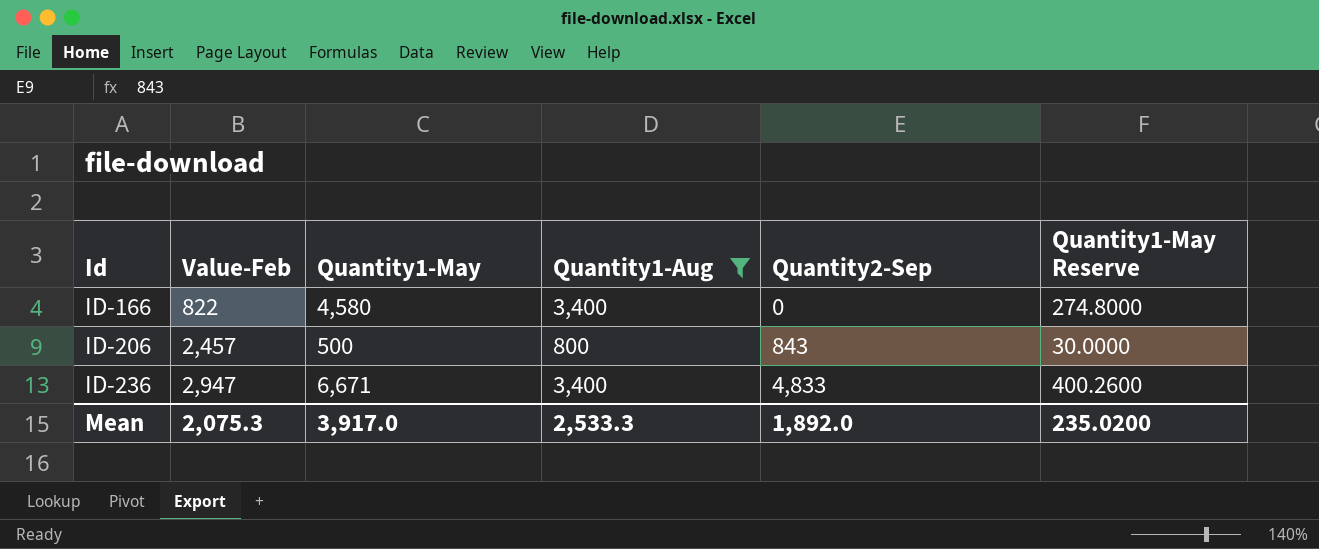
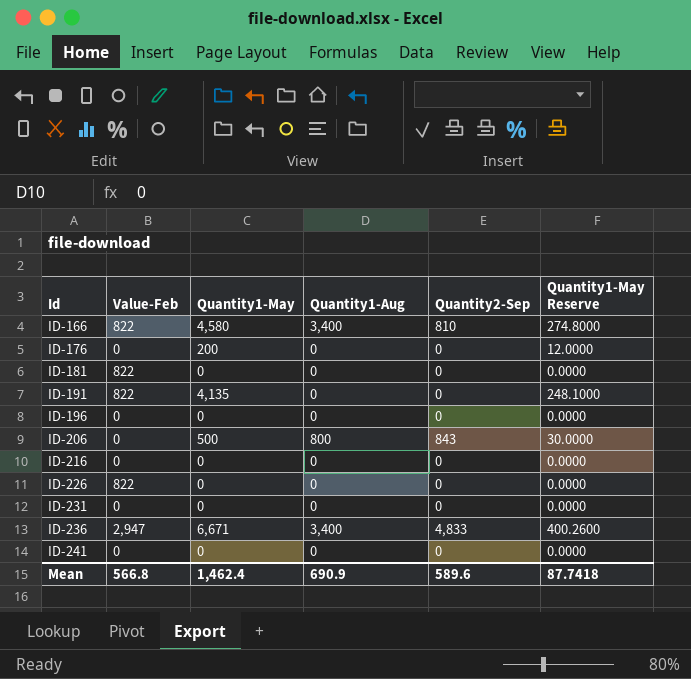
filter: Quantity1-Aug != 0 -> none
ID-166 | Quantity2-Sep: 0 -> 810
ID-206 | Value-Feb: 2,457 -> 0
Mean | Value-Feb: 2,075.3 -> 566.8
Mean | Quantity1-May: 3,917.0 -> 1,462.4
Mean | Quantity1-Aug: 2,533.3 -> 690.9
Mean | Quantity2-Sep: 1,892.0 -> 589.6
Mean | Quantity1-May Reserve: 235.0200 -> 87.7418

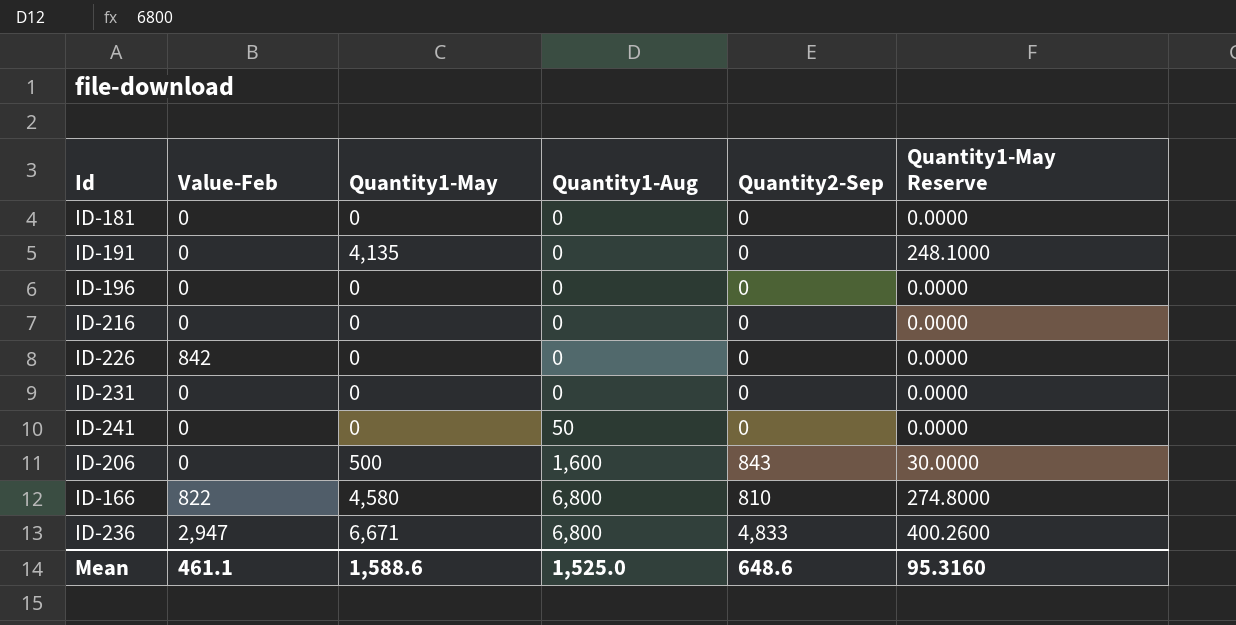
row order: Id ascending -> Quantity1-Aug ascending
row ID-176: 0 | 200 | 0 | 0 | 12.0000 -> none
ID-181 | Value-Feb: 822 -> 0
ID-191 | Value-Feb: 822 -> 0
ID-226 | Value-Feb: 822 -> 842
ID-241 | Quantity1-Aug: 0 -> 50
ID-206 | Quantity1-Aug: 800 -> 1,600
ID-166 | Quantity1-Aug: 3,400 -> 6,800
ID-236 | Quantity1-Aug: 3,400 -> 6,800
Mean | Value-Feb: 566.8 -> 461.1
Mean | Quantity1-May: 1,462.4 -> 1,588.6
Mean | Quantity1-Aug: 690.9 -> 1,525.0
Mean | Quantity2-Sep: 589.6 -> 648.6
Mean | Quantity1-May Reserve: 87.7418 -> 95.3160

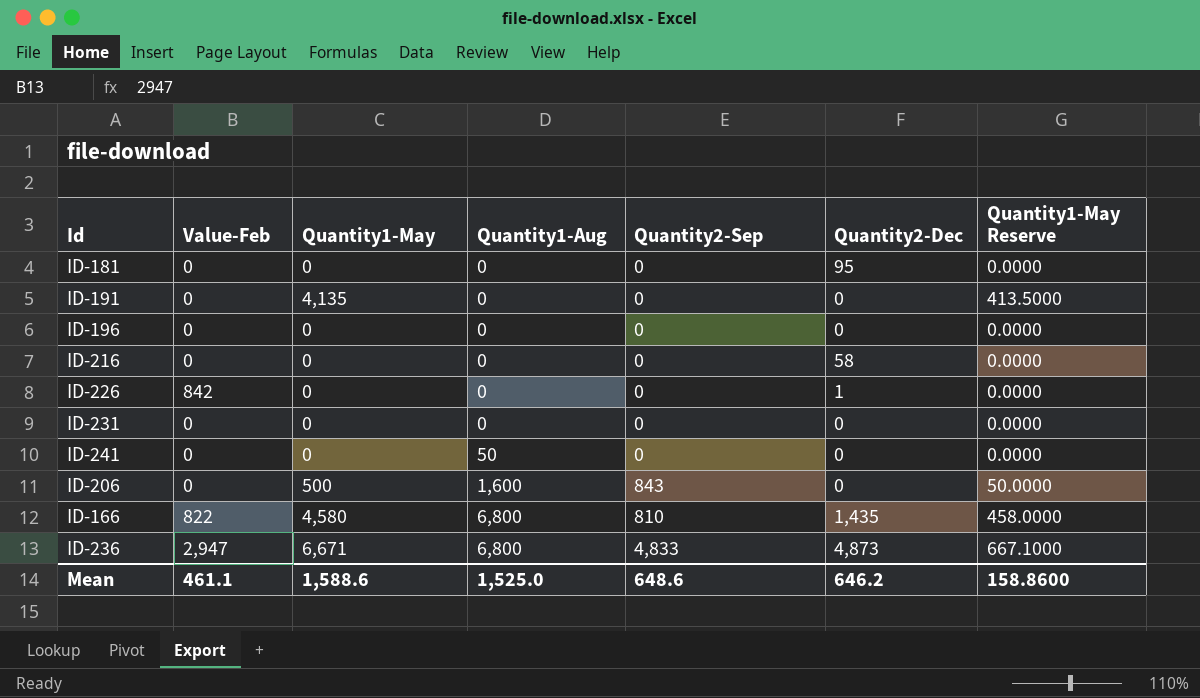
column Quantity2-Dec | position: none -> 6
column Quantity1-May Reserve | formula: [Quantity1-May] * 0.06 -> [Quantity1-May] * 0.1
Mean | Quantity1-May Reserve: 95.3160 -> 158.8600

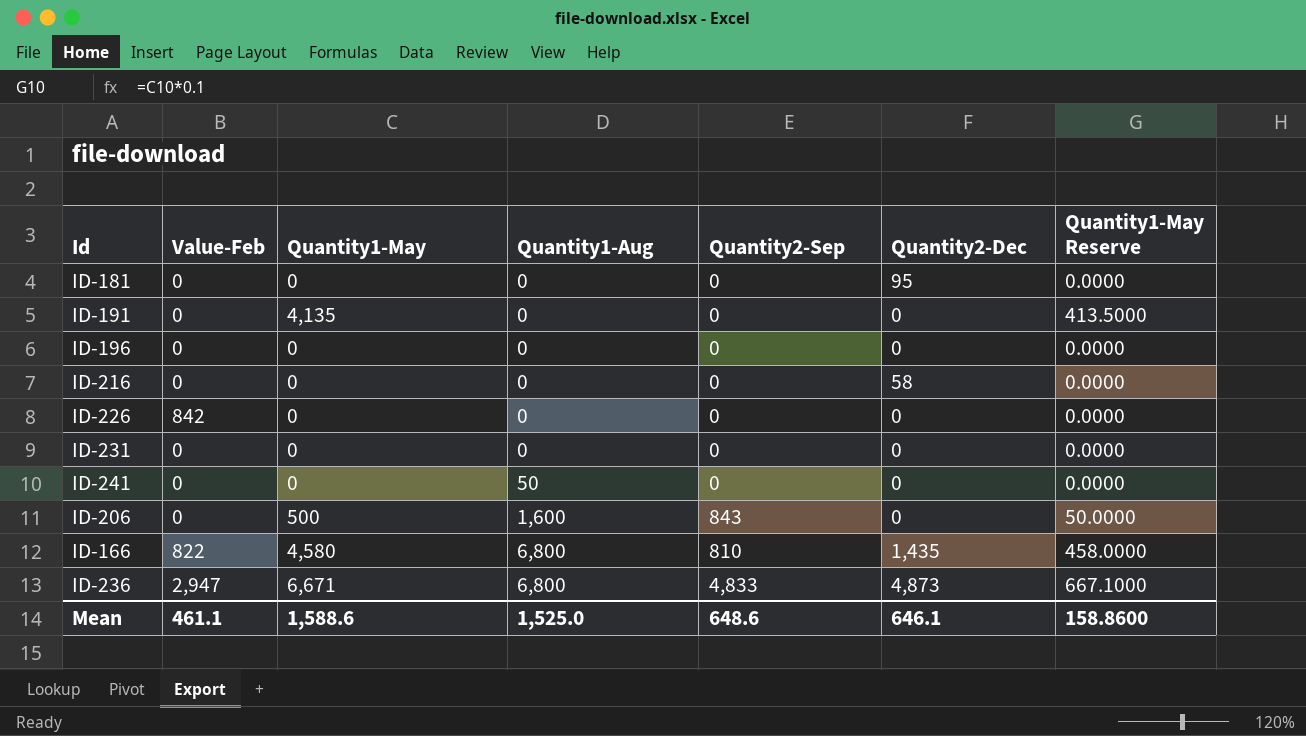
ID-226 | Quantity2-Dec: 1 -> 0
Mean | Quantity2-Dec: 646.2 -> 646.1

